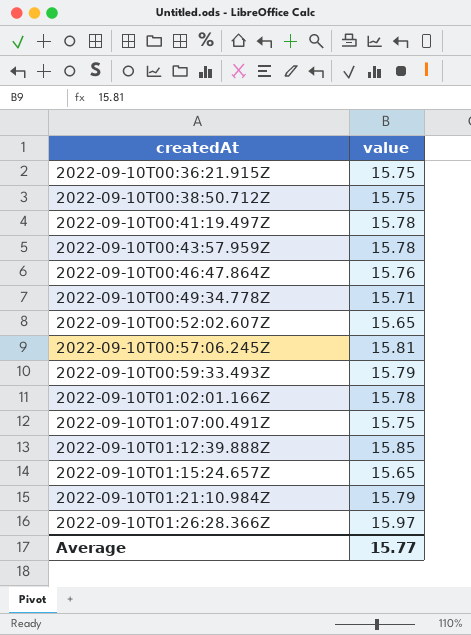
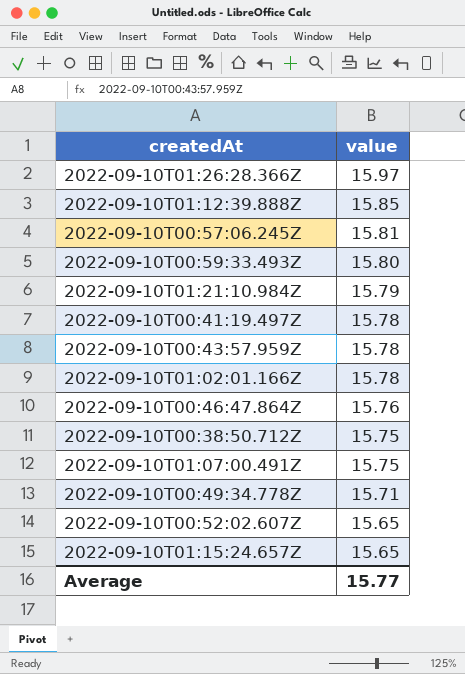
row order: createdAt ascending -> value descending
row 2022-09-10T00:36:21.915Z: 15.75 -> none
2022-09-10T00:59:33.493Z | value: 15.79 -> 15.80

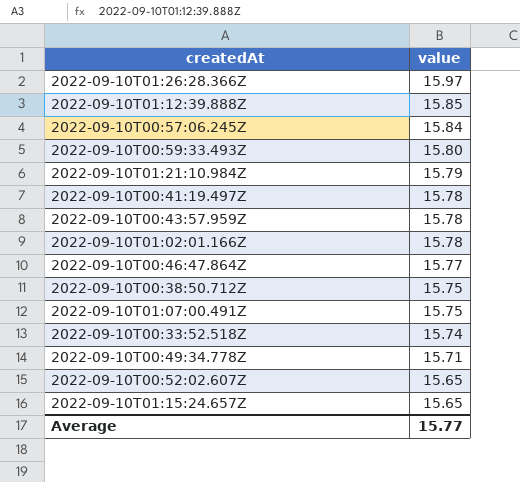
2022-09-10T00:57:06.245Z | value: 15.81 -> 15.84
2022-09-10T00:46:47.864Z | value: 15.76 -> 15.77
row 2022-09-10T00:33:52.518Z: none -> 15.74

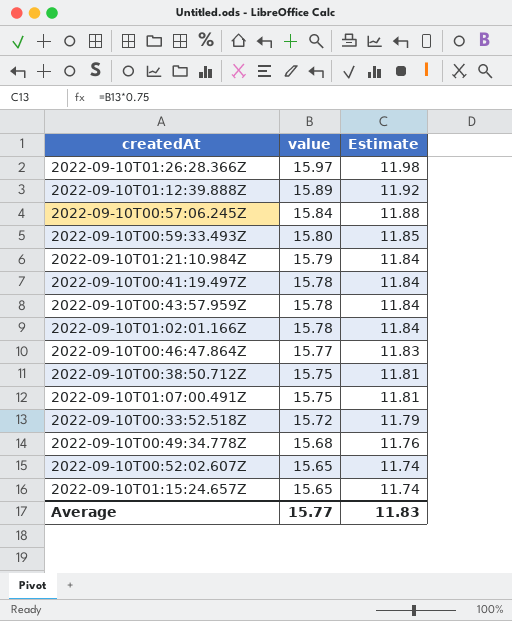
column Estimate | formula: none -> [value] * 0.75
2022-09-10T01:12:39.888Z | value: 15.85 -> 15.89
2022-09-10T00:33:52.518Z | value: 15.74 -> 15.72
2022-09-10T00:49:34.778Z | value: 15.71 -> 15.68

